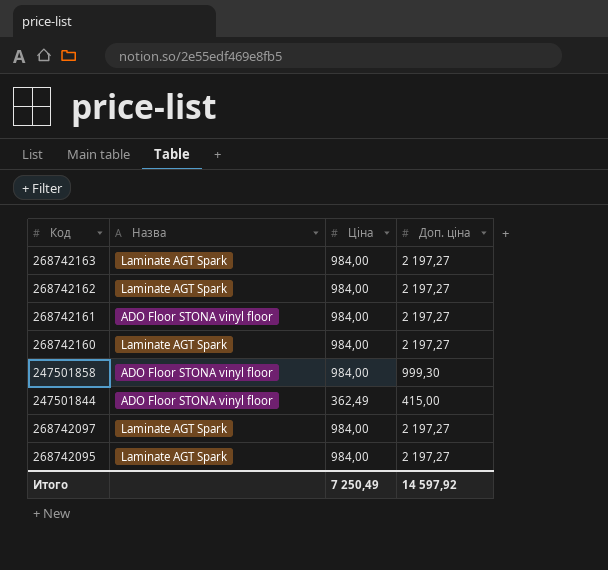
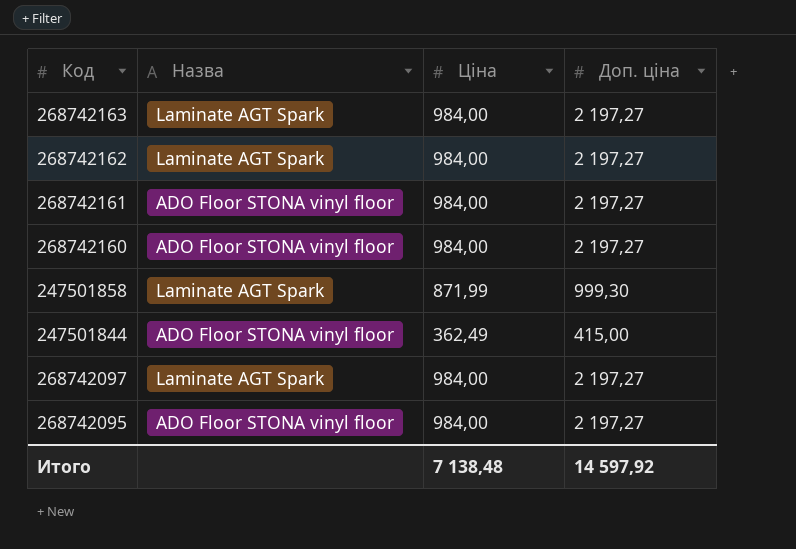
268742160 | Назва: Laminate AGT Spark -> ADO Floor STONA vinyl floor
247501858 | Назва: ADO Floor STONA vinyl floor -> Laminate AGT Spark
247501858 | Ціна: 984,00 -> 871,99
268742095 | Назва: Laminate AGT Spark -> ADO Floor STONA vinyl floor
Итого | Ціна: 7 250,49 -> 7 138,48

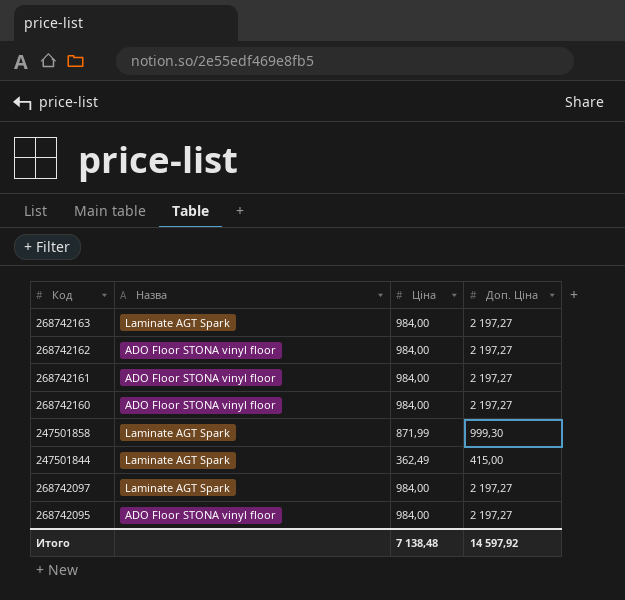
column name: Доп. ціна -> Доп. Ціна
268742162 | Назва: Laminate AGT Spark -> ADO Floor STONA vinyl floor
247501844 | Назва: ADO Floor STONA vinyl floor -> Laminate AGT Spark

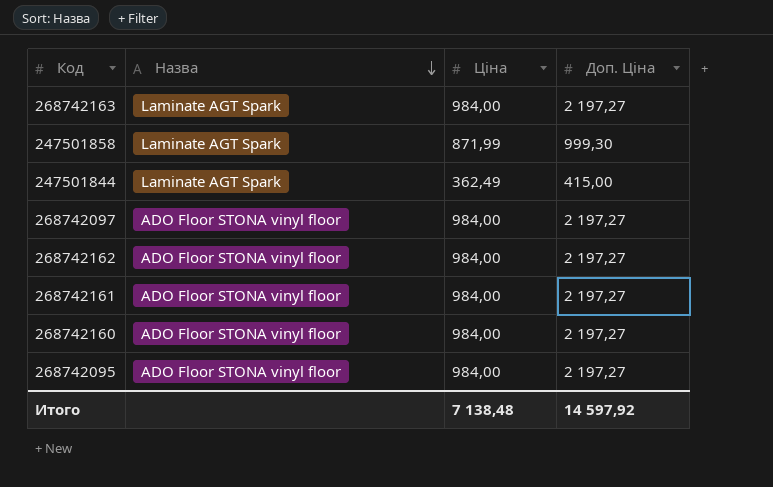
row order: none -> Назва descending
268742097 | Назва: Laminate AGT Spark -> ADO Floor STONA vinyl floor

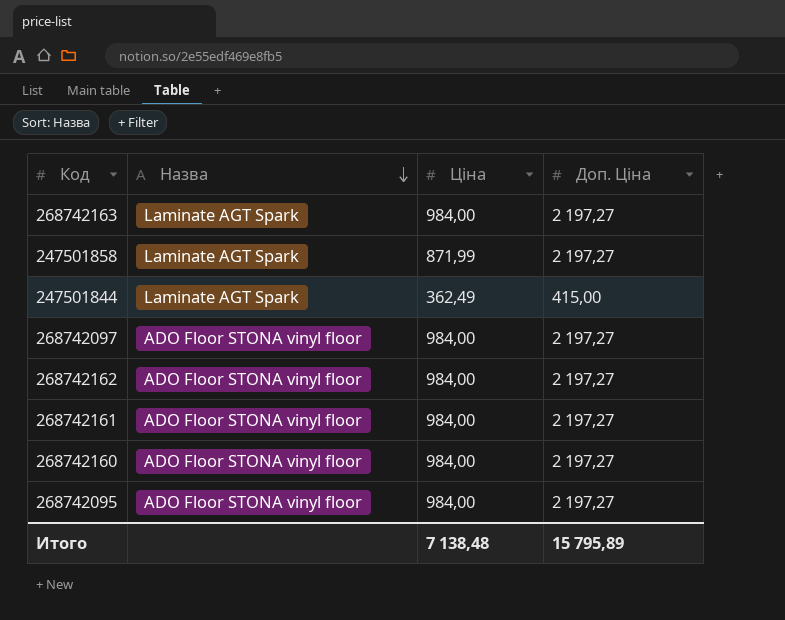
247501858 | Доп. Ціна: 999,30 -> 2 197,27
Итого | Доп. Ціна: 14 597,92 -> 15 795,89

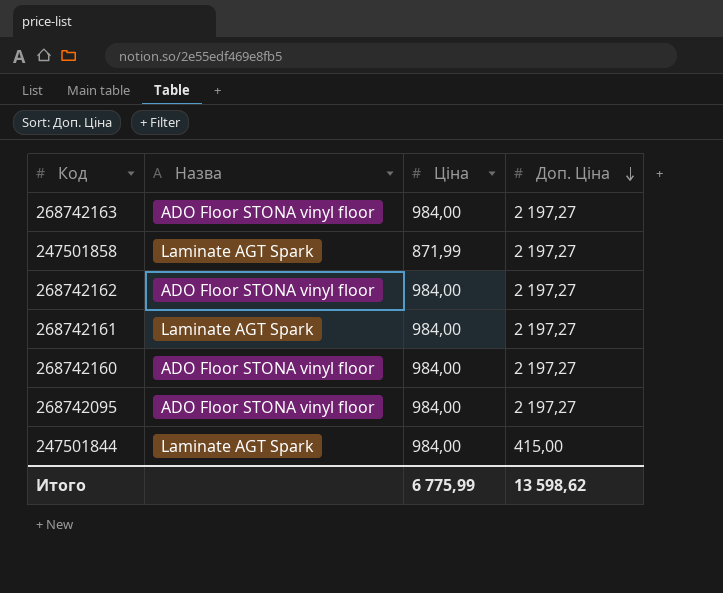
row order: Назва descending -> Доп. Ціна descending
row 268742097: ADO Floor STONA vinyl floor | 984,00 | 2 197,27 -> none
268742163 | Назва: Laminate AGT Spark -> ADO Floor STONA vinyl floor
268742161 | Назва: ADO Floor STONA vinyl floor -> Laminate AGT Spark
247501844 | Ціна: 362,49 -> 984,00
Итого | Ціна: 7 138,48 -> 6 775,99
Итого | Доп. Ціна: 15 795,89 -> 13 598,62

